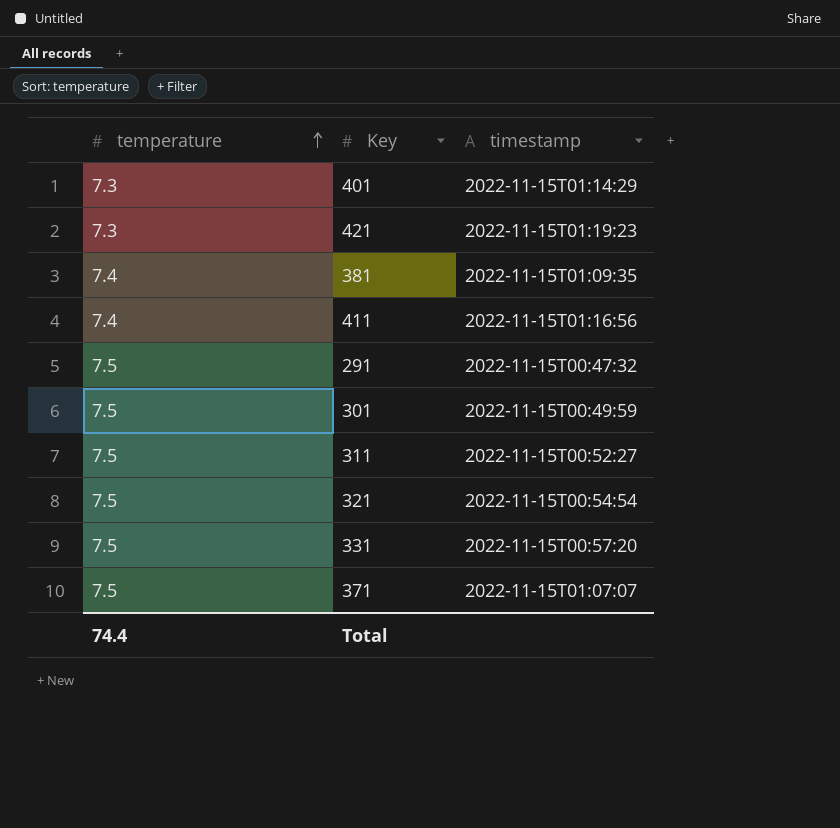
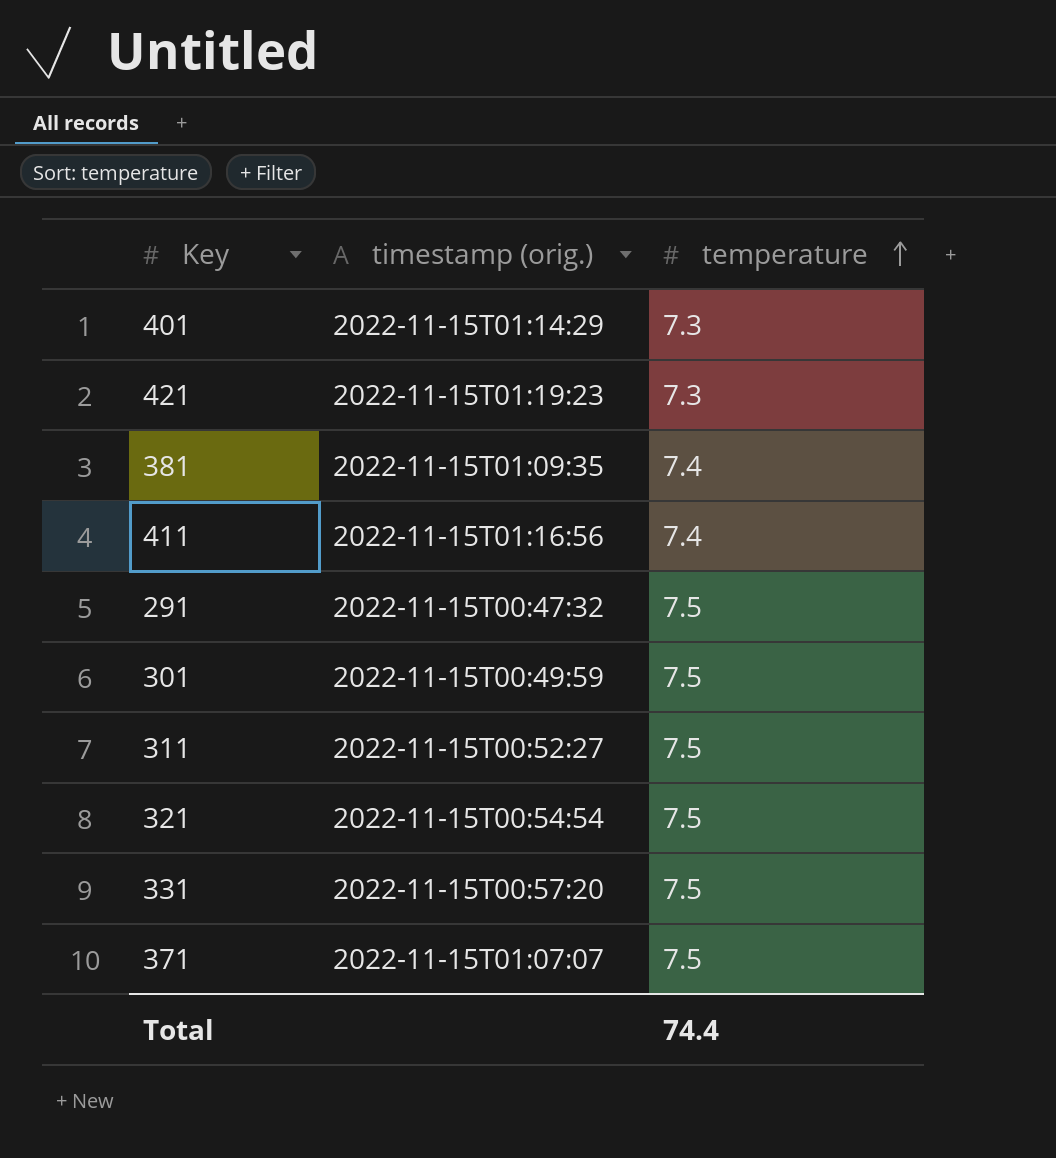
column name: timestamp -> timestamp (orig.)
column temperature | position: 1 -> 3

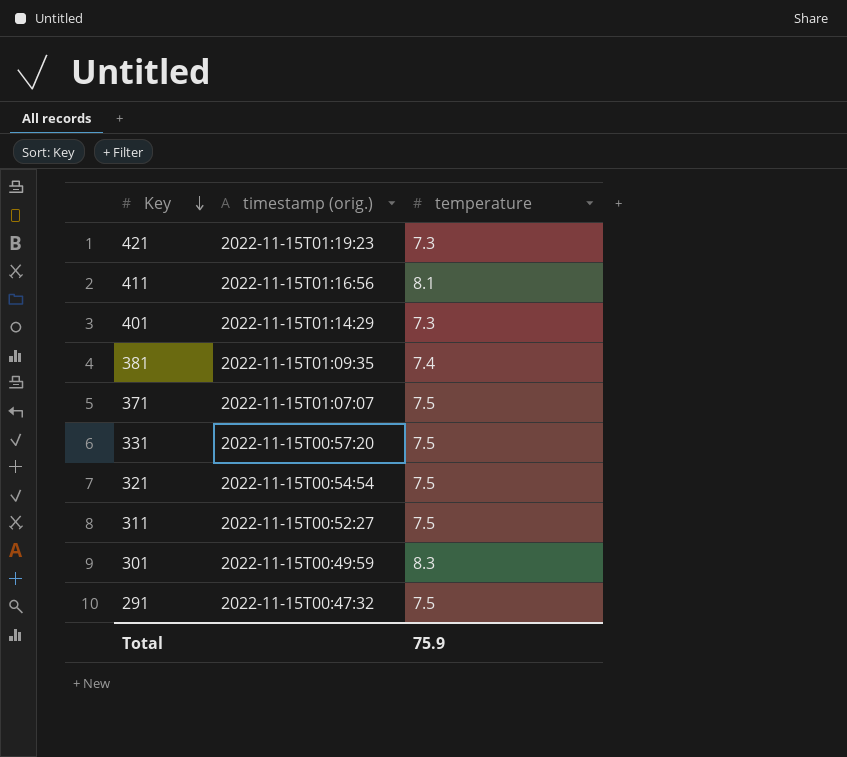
row order: temperature ascending -> Key descending
411 | temperature: 7.4 -> 8.1
301 | temperature: 7.5 -> 8.3
Total | temperature: 74.4 -> 75.9

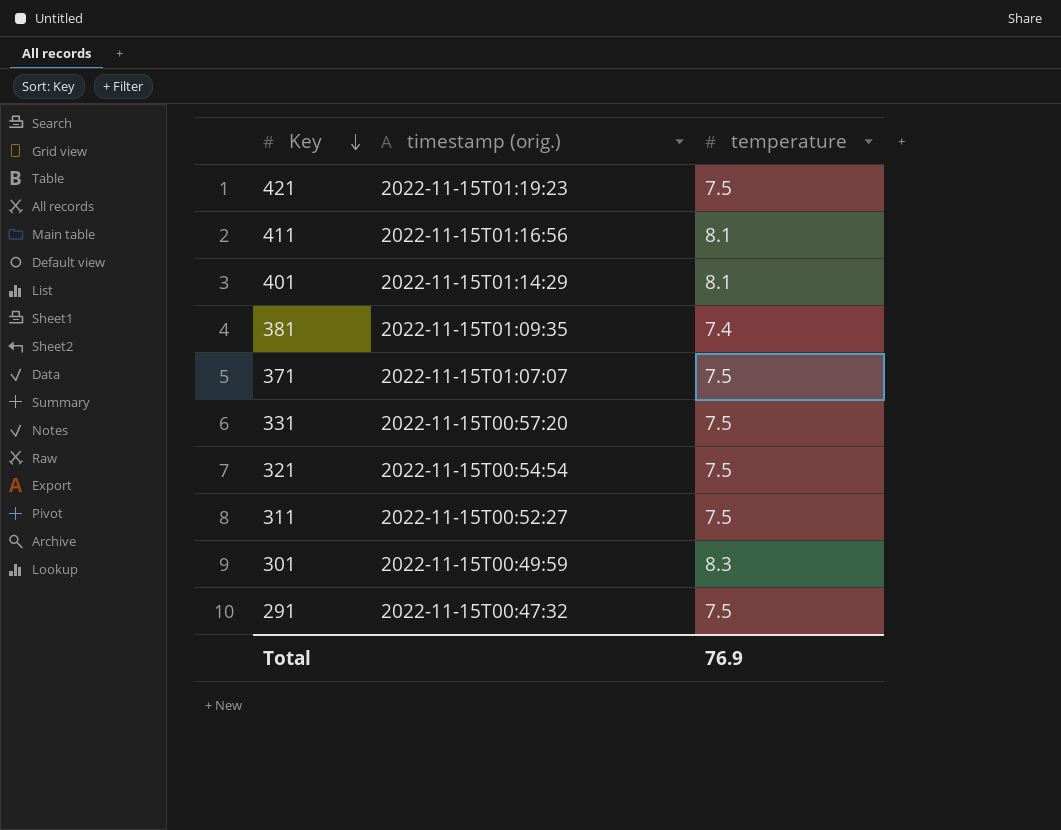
421 | temperature: 7.3 -> 7.5
401 | temperature: 7.3 -> 8.1
Total | temperature: 75.9 -> 76.9

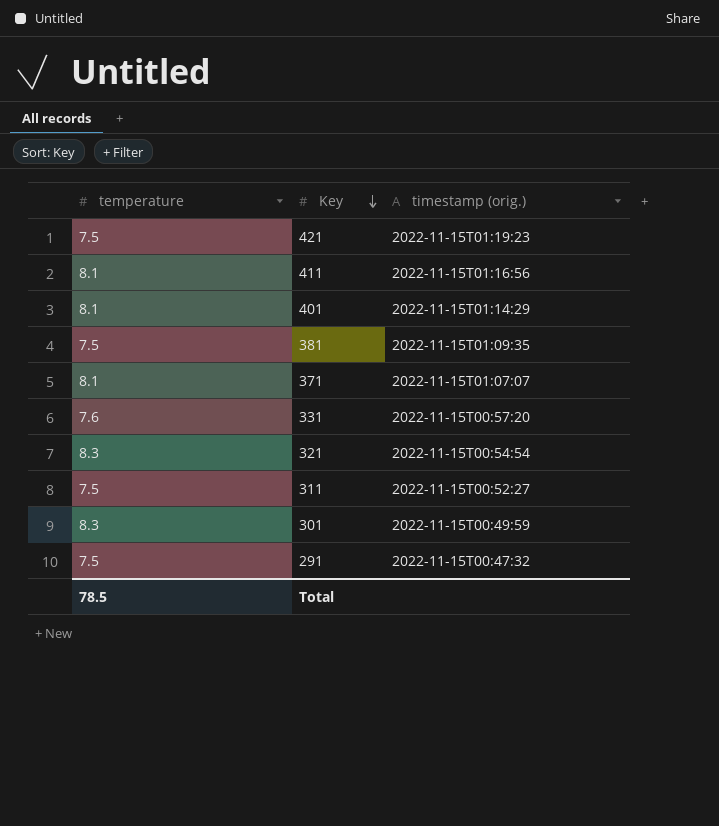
column temperature | position: 3 -> 1
381 | temperature: 7.4 -> 7.5
371 | temperature: 7.5 -> 8.1
331 | temperature: 7.5 -> 7.6
321 | temperature: 7.5 -> 8.3
Total | temperature: 76.9 -> 78.5

